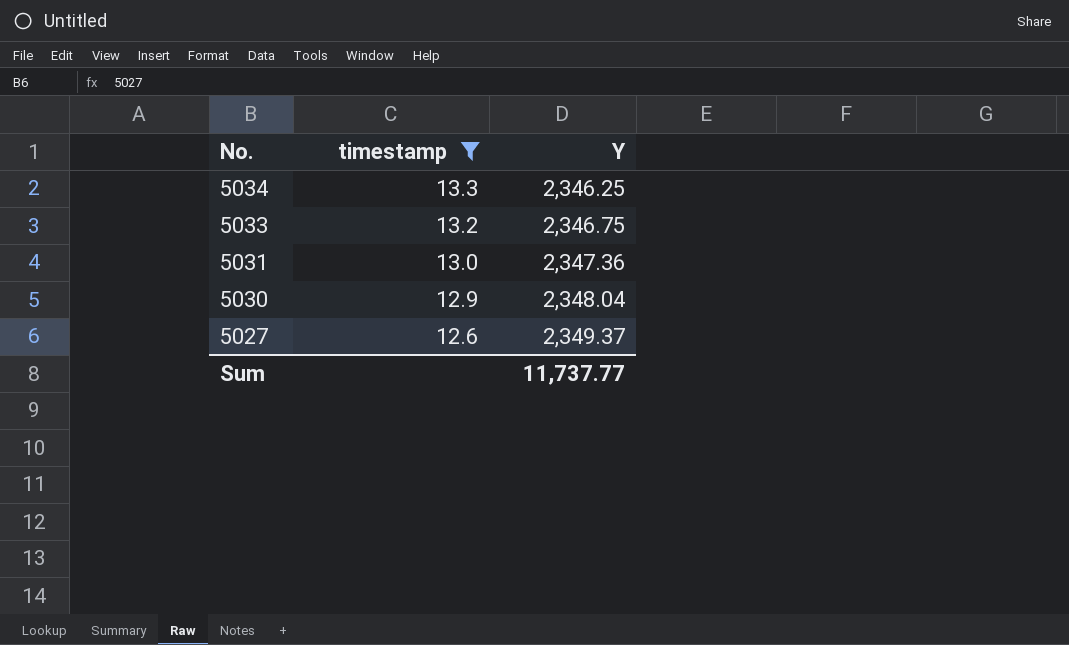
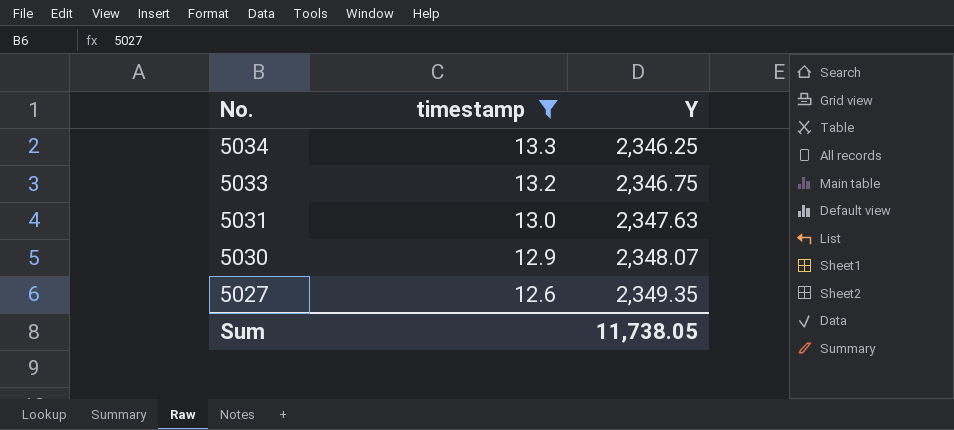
5031 | Y: 2,347.36 -> 2,347.63
5030 | Y: 2,348.04 -> 2,348.07
5027 | Y: 2,349.37 -> 2,349.35
Sum | Y: 11,737.77 -> 11,738.05

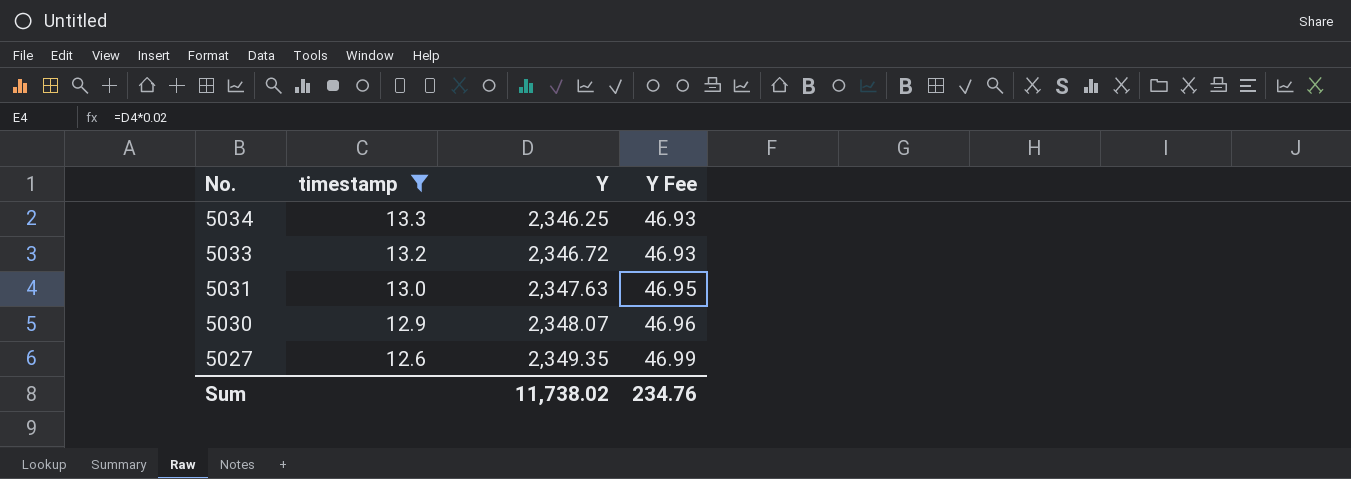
column Y Fee | formula: none -> [Y] * 0.02
5033 | Y: 2,346.75 -> 2,346.72
Sum | Y: 11,738.05 -> 11,738.02

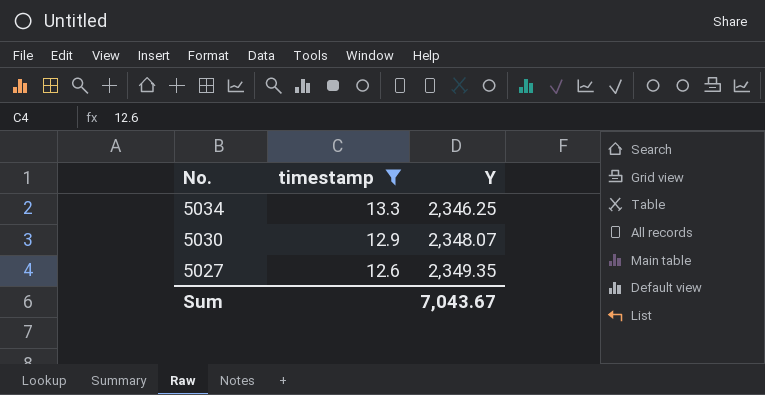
column Y Fee | formula: [Y] * 0.02 -> none
row 5033: 13.2 | 2,346.72 | 46.93 -> none
row 5031: 13.0 | 2,347.63 | 46.95 -> none
Sum | Y: 11,738.02 -> 7,043.67

